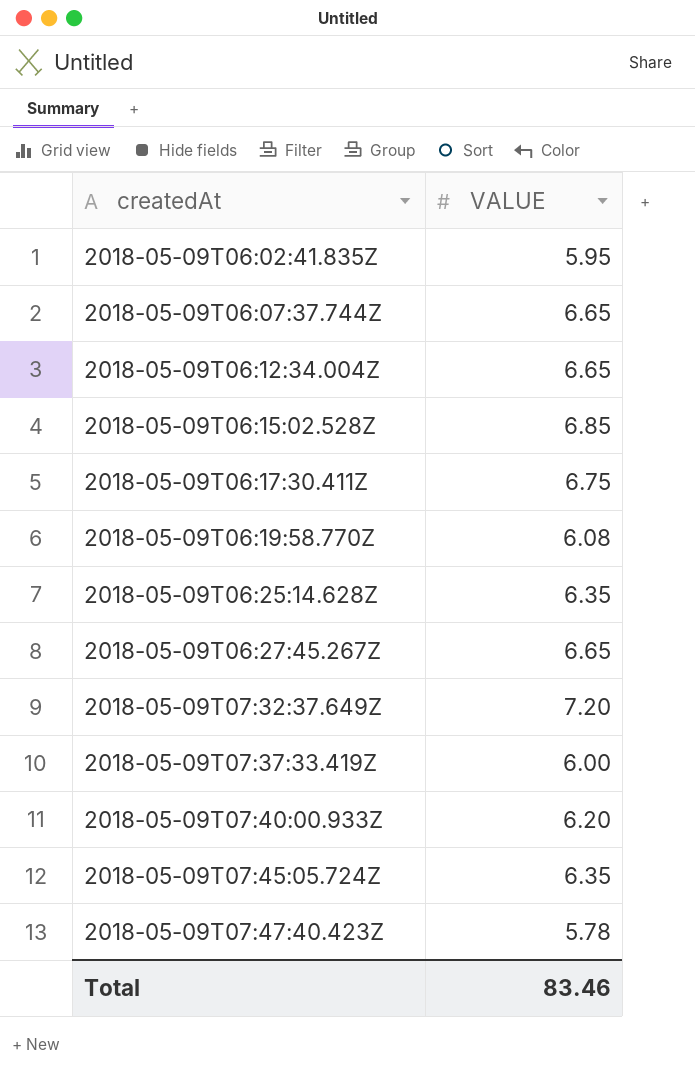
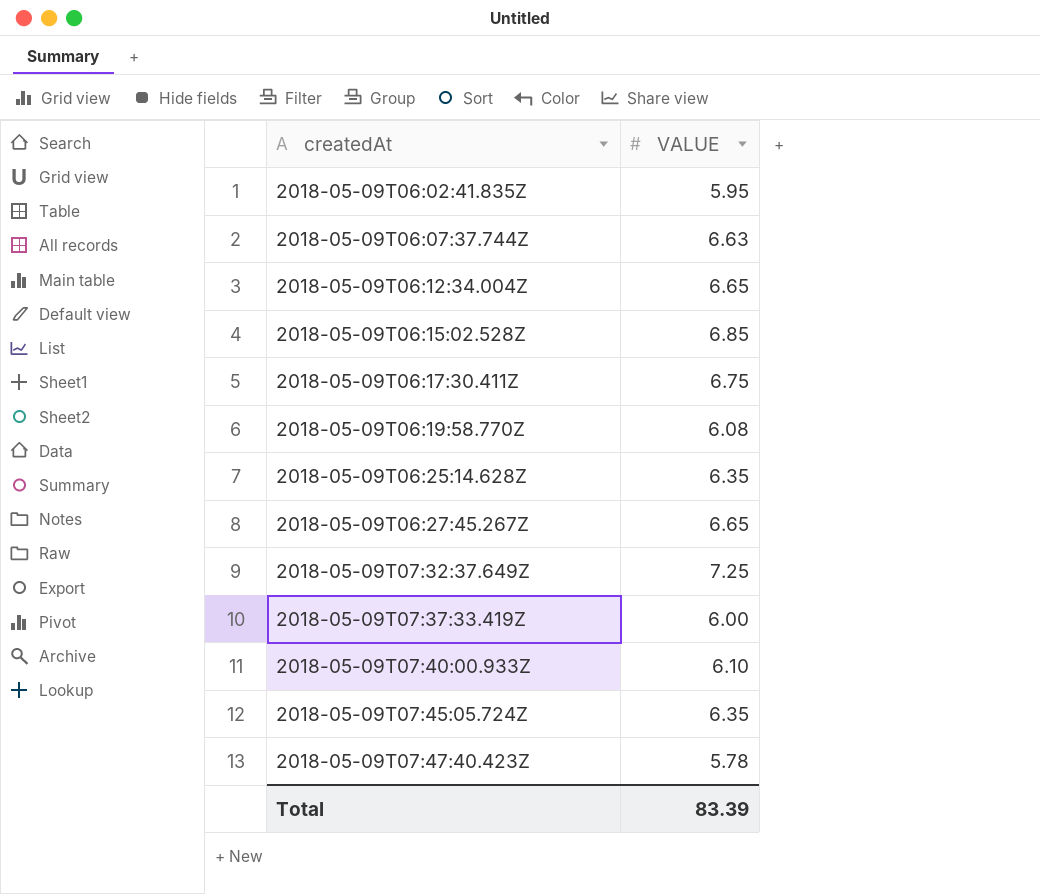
2018-05-09T06:07:37.744Z | VALUE: 6.65 -> 6.63
2018-05-09T07:32:37.649Z | VALUE: 7.20 -> 7.25
2018-05-09T07:40:00.933Z | VALUE: 6.20 -> 6.10
Total | VALUE: 83.46 -> 83.39

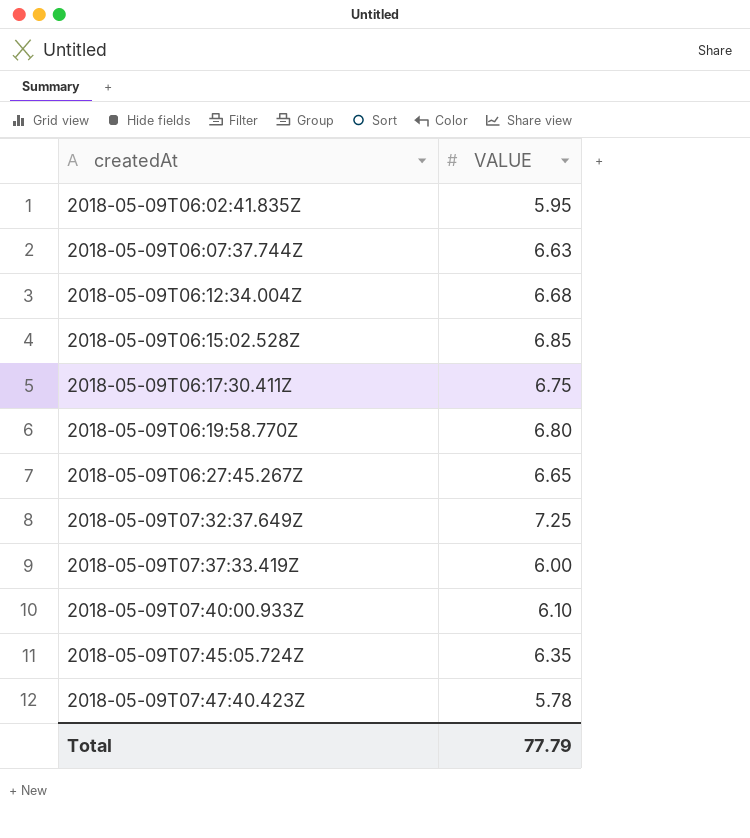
row 2018-05-09T06:25:14.628Z: 6.35 -> none
2018-05-09T06:12:34.004Z | VALUE: 6.65 -> 6.68
2018-05-09T06:19:58.770Z | VALUE: 6.08 -> 6.80
Total | VALUE: 83.39 -> 77.79

